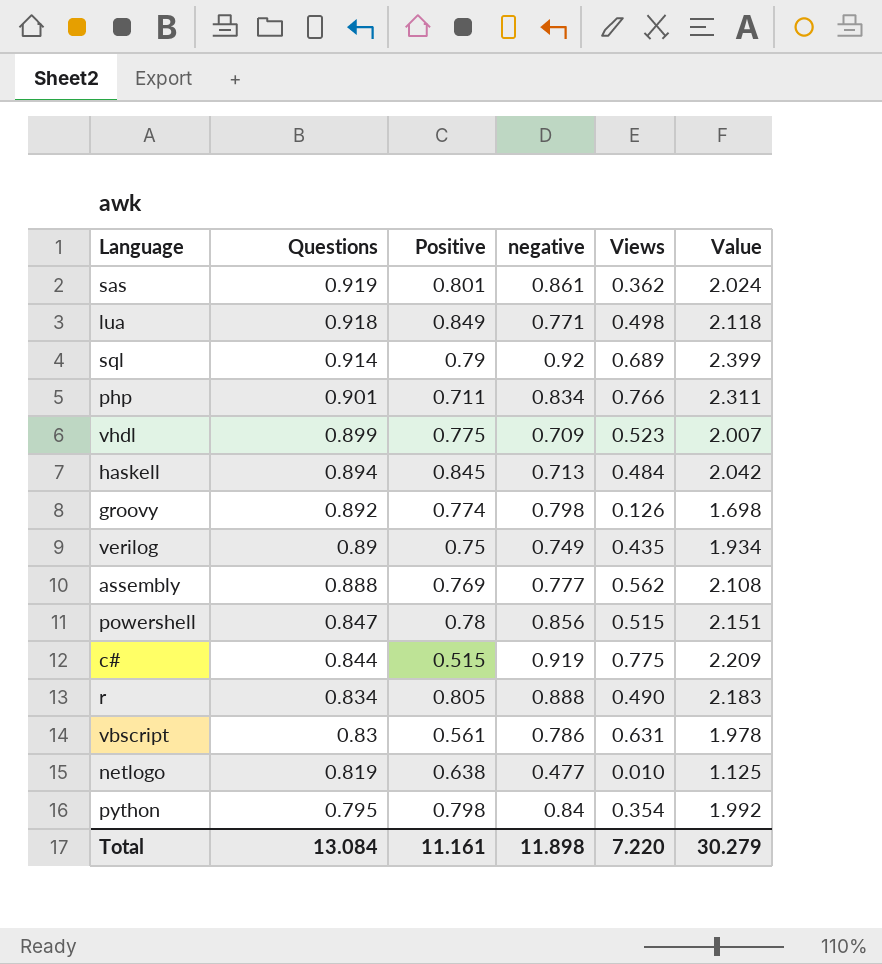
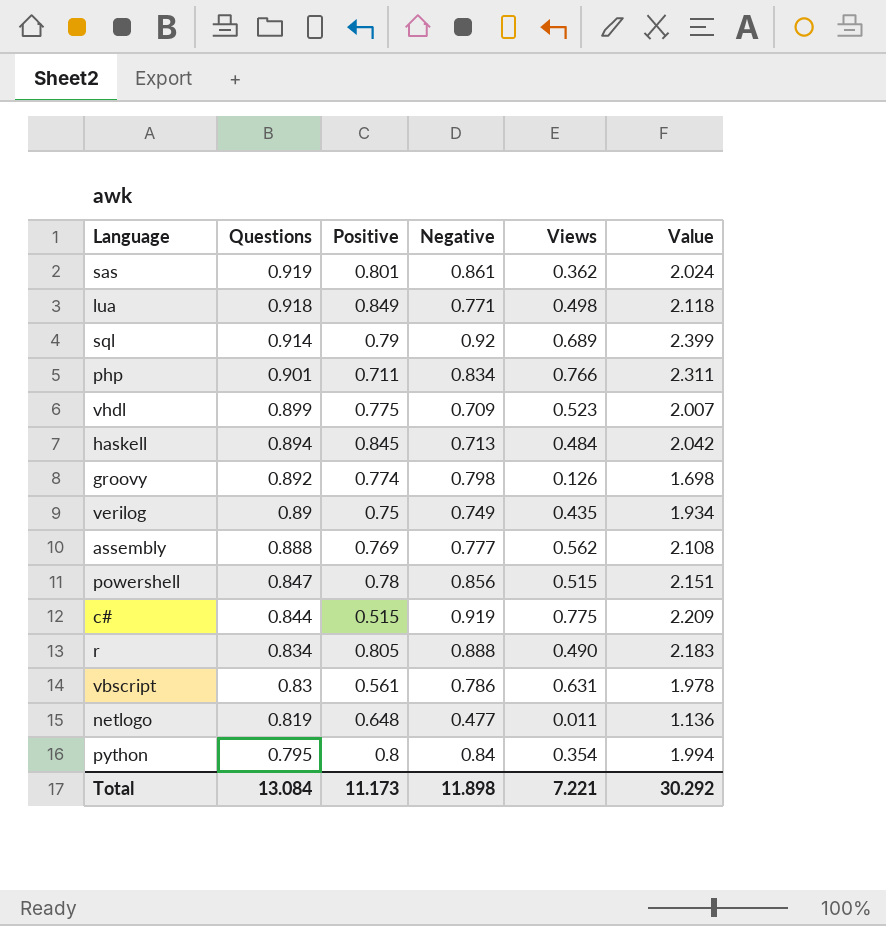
column name: negative -> Negative
netlogo | Positive: 0.638 -> 0.648
netlogo | Views: 0.010 -> 0.011
netlogo | Value: 1.125 -> 1.136
python | Positive: 0.798 -> 0.8
python | Value: 1.992 -> 1.994
Total | Positive: 11.161 -> 11.173
Total | Views: 7.220 -> 7.221
Total | Value: 30.279 -> 30.292

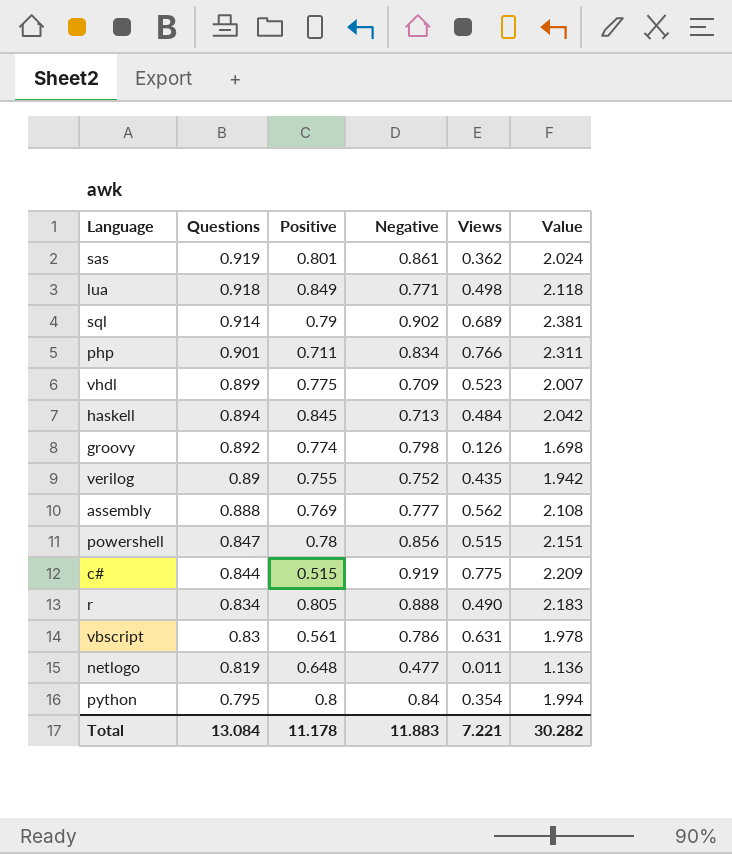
sql | Negative: 0.92 -> 0.902
sql | Value: 2.399 -> 2.381
verilog | Positive: 0.75 -> 0.755
verilog | Negative: 0.749 -> 0.752
verilog | Value: 1.934 -> 1.942
Total | Positive: 11.173 -> 11.178
Total | Negative: 11.898 -> 11.883
Total | Value: 30.292 -> 30.282

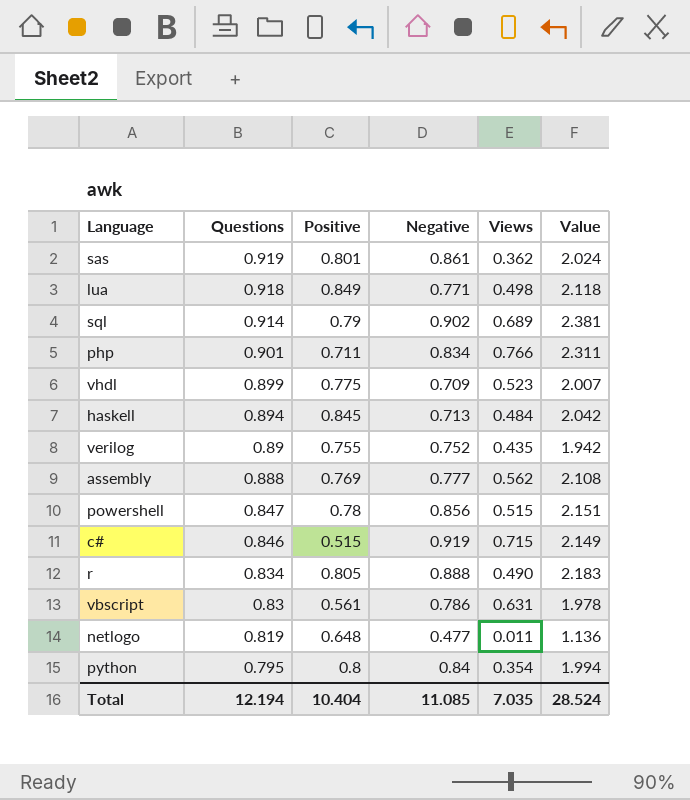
row groovy: 0.892 | 0.774 | 0.798 | 0.126 | 1.698 -> none
c# | Questions: 0.844 -> 0.846
c# | Views: 0.775 -> 0.715
c# | Value: 2.209 -> 2.149
Total | Questions: 13.084 -> 12.194
Total | Positive: 11.178 -> 10.404
Total | Negative: 11.883 -> 11.085
Total | Views: 7.221 -> 7.035
Total | Value: 30.282 -> 28.524

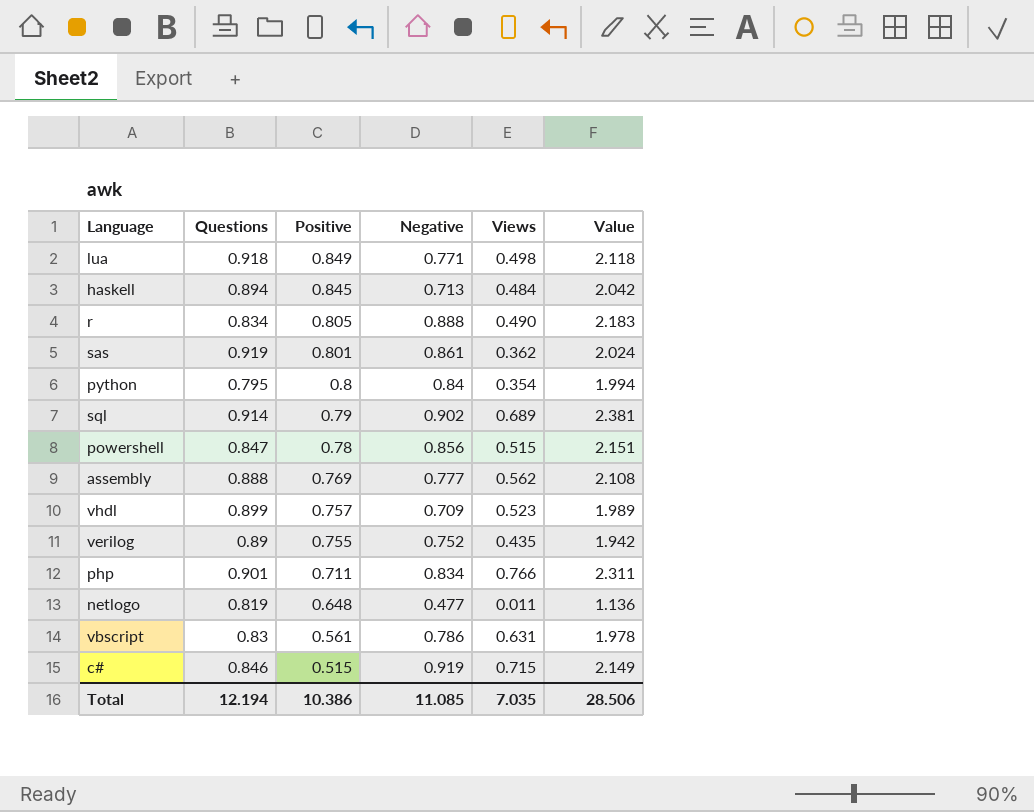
row order: Questions descending -> Positive descending
vhdl | Positive: 0.775 -> 0.757
vhdl | Value: 2.007 -> 1.989
Total | Positive: 10.404 -> 10.386
Total | Value: 28.524 -> 28.506

